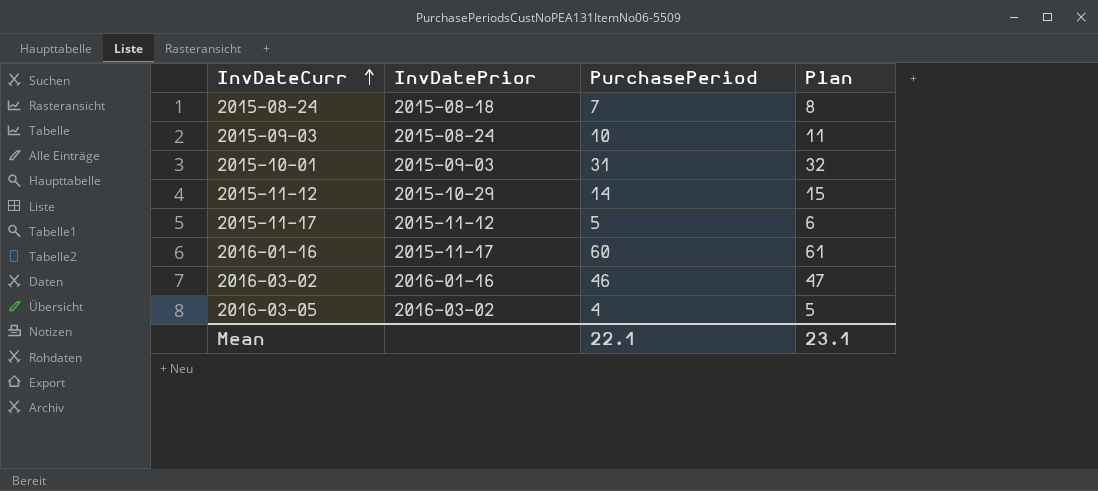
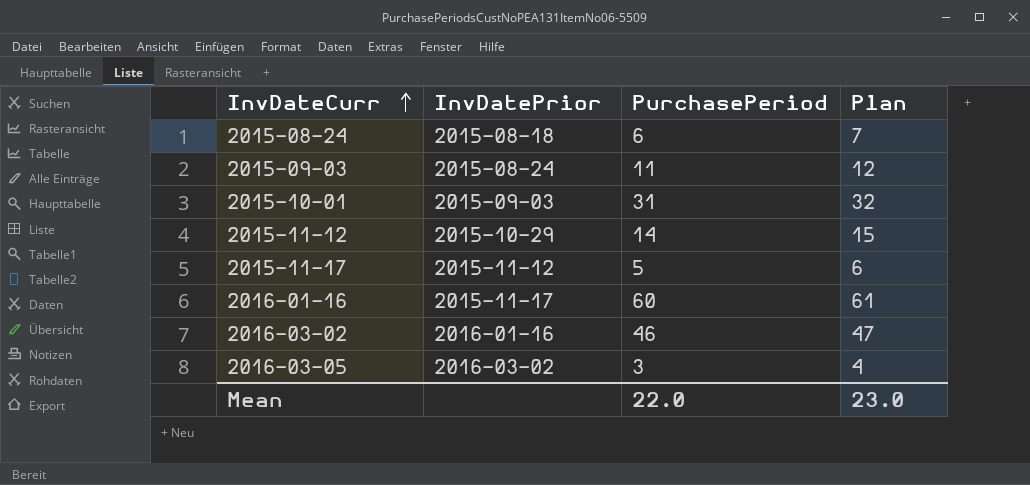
2015-08-24 | PurchasePeriod: 7 -> 6
2015-08-24 | Plan: 8 -> 7
2015-09-03 | PurchasePeriod: 10 -> 11
2015-09-03 | Plan: 11 -> 12
2016-03-05 | PurchasePeriod: 4 -> 3
2016-03-05 | Plan: 5 -> 4
Mean | PurchasePeriod: 22.1 -> 22.0
Mean | Plan: 23.1 -> 23.0

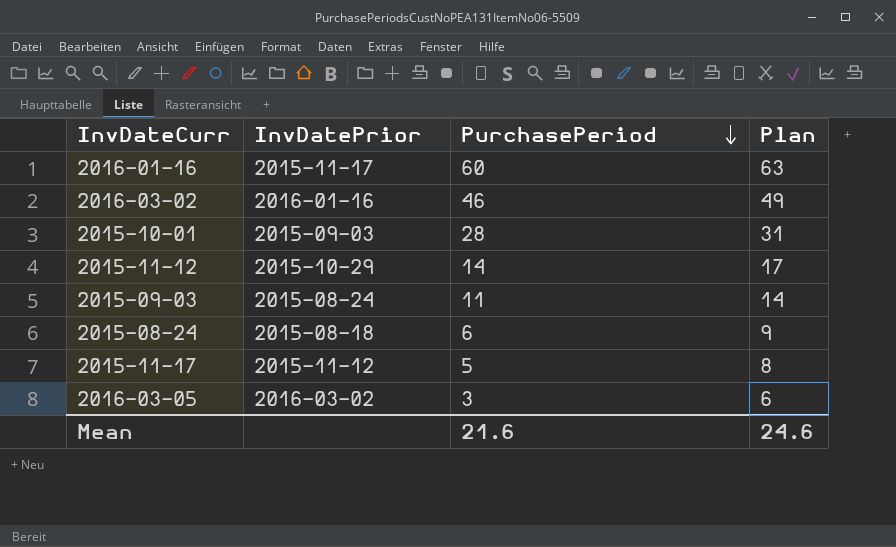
row order: InvDateCurr ascending -> PurchasePeriod descending
column Plan | formula: [PurchasePeriod] + 1 -> [PurchasePeriod] + 3
2015-10-01 | PurchasePeriod: 31 -> 28
Mean | PurchasePeriod: 22.0 -> 21.6
Mean | Plan: 23.0 -> 24.6

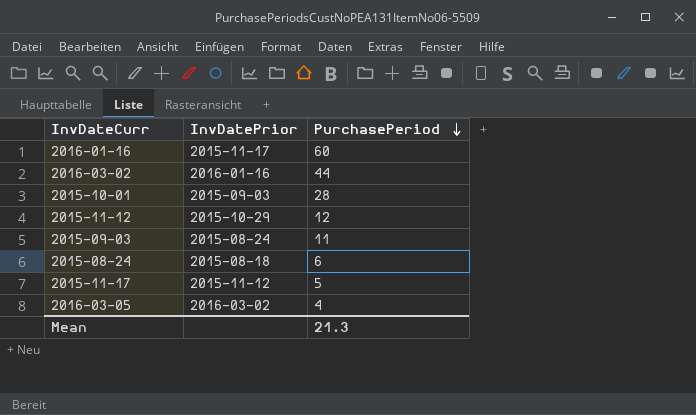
column Plan | formula: [PurchasePeriod] + 3 -> none
2016-03-02 | PurchasePeriod: 46 -> 44
2015-11-12 | PurchasePeriod: 14 -> 12
2016-03-05 | PurchasePeriod: 3 -> 4
Mean | PurchasePeriod: 21.6 -> 21.3

